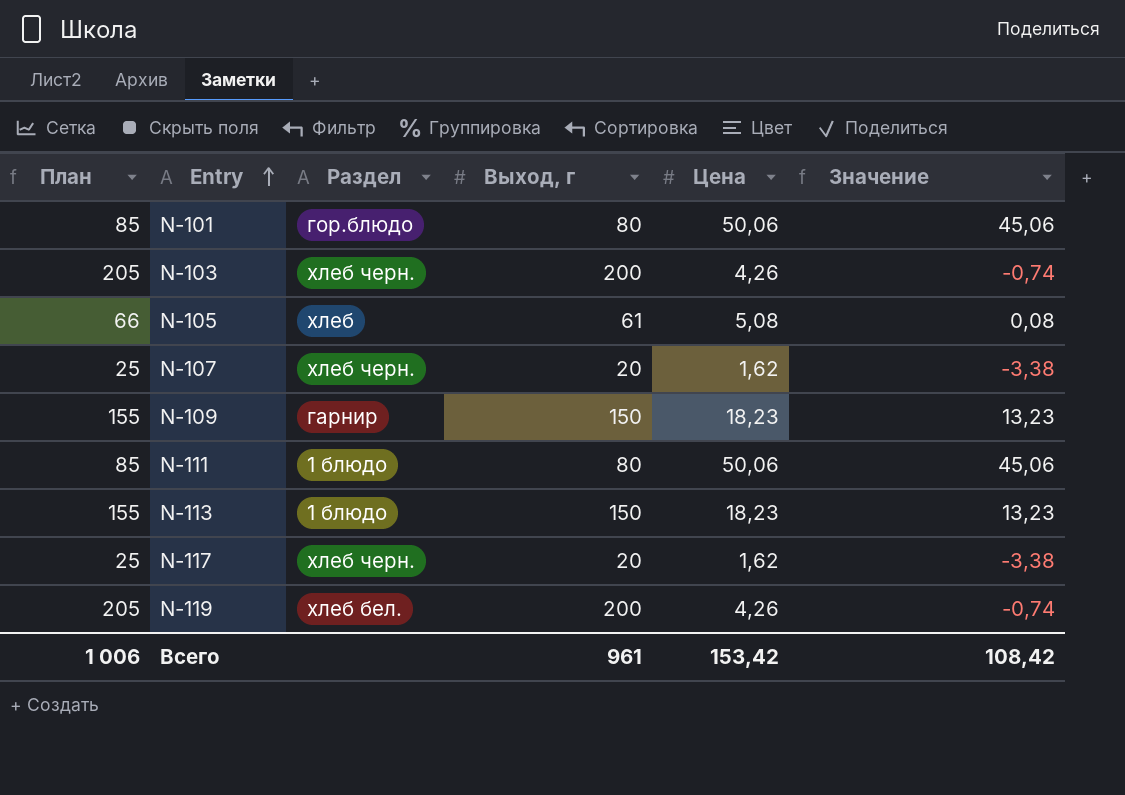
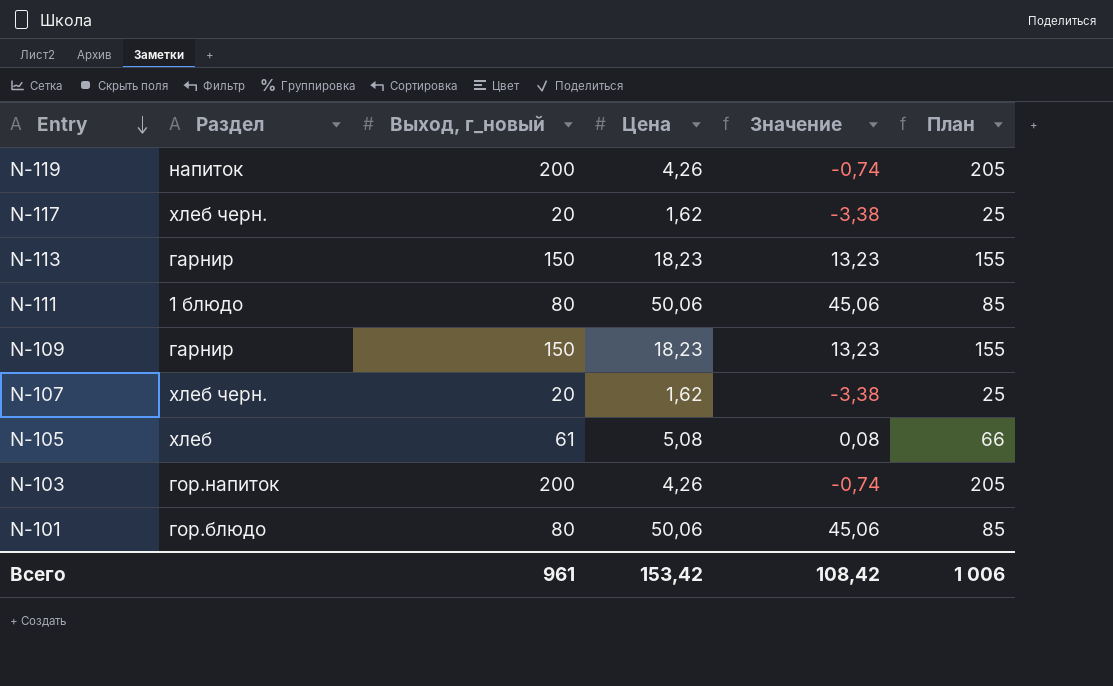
row order: Entry ascending -> Entry descending
column name: Выход, г -> Выход, г_новый
column План | position: 1 -> 6
N-119 | Раздел: хлеб бел. -> напиток
N-113 | Раздел: 1 блюдо -> гарнир
N-103 | Раздел: хлеб черн. -> гор.напиток

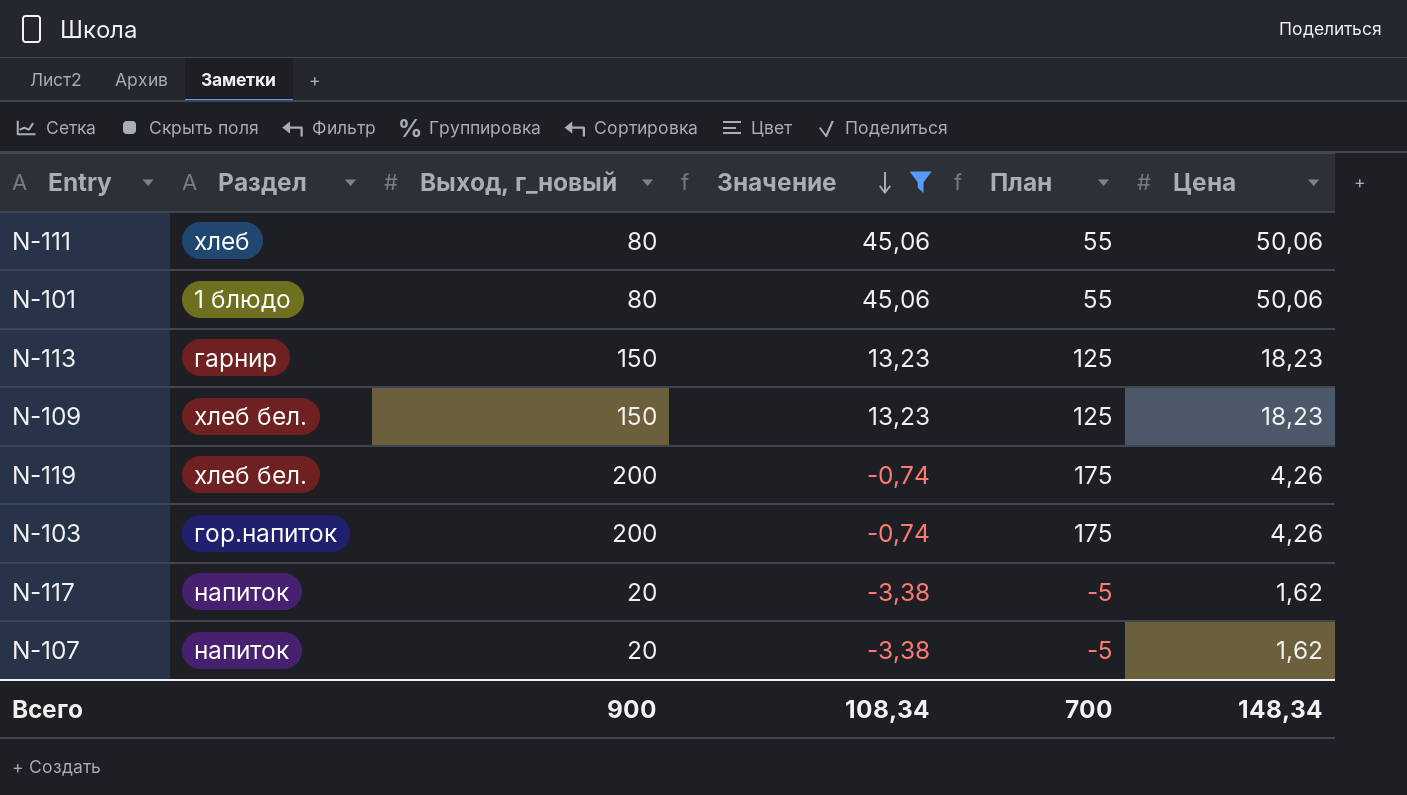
filter: none -> Значение != 0,08
row order: Entry descending -> Значение descending
column План | formula: [Выход, г_новый] + 5 -> [Выход, г_новый] - 25
column Цена | position: 4 -> 6
N-111 | Раздел: 1 блюдо -> хлеб
N-101 | Раздел: гор.блюдо -> 1 блюдо
N-109 | Раздел: гарнир -> хлеб бел.
N-119 | Раздел: напиток -> хлеб бел.
N-117 | Раздел: хлеб черн. -> напиток
N-107 | Раздел: хлеб черн. -> напиток
Всего | Выход, г_новый: 961 -> 900
Всего | Значение: 108,42 -> 108,34
Всего | План: 1 006 -> 700
Всего | Цена: 153,42 -> 148,34

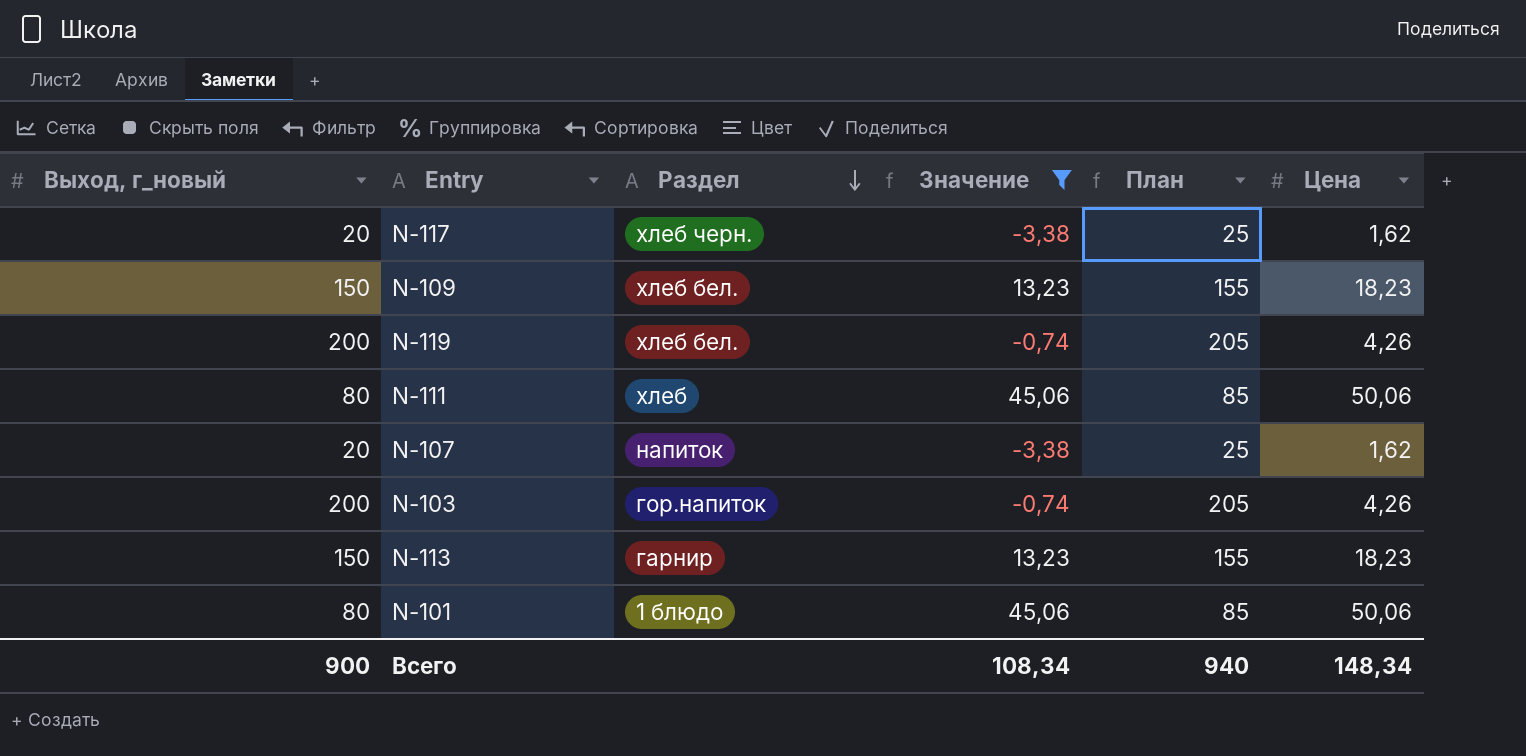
row order: Значение descending -> Раздел descending
column Выход, г_новый | position: 3 -> 1
column План | formula: [Выход, г_новый] - 25 -> [Выход, г_новый] + 5
N-117 | Раздел: напиток -> хлеб черн.
Всего | План: 700 -> 940

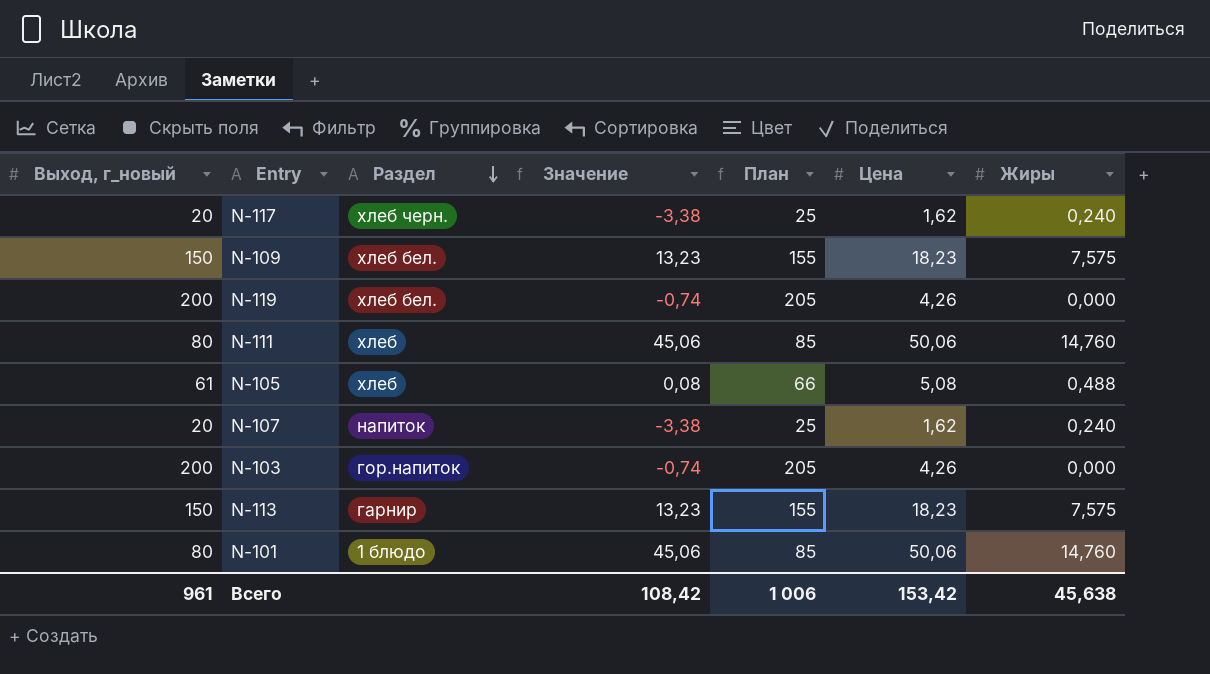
filter: Значение != 0,08 -> none
column Жиры | position: none -> 7
Всего | Выход, г_новый: 900 -> 961
Всего | Значение: 108,34 -> 108,42
Всего | План: 940 -> 1 006
Всего | Цена: 148,34 -> 153,42

